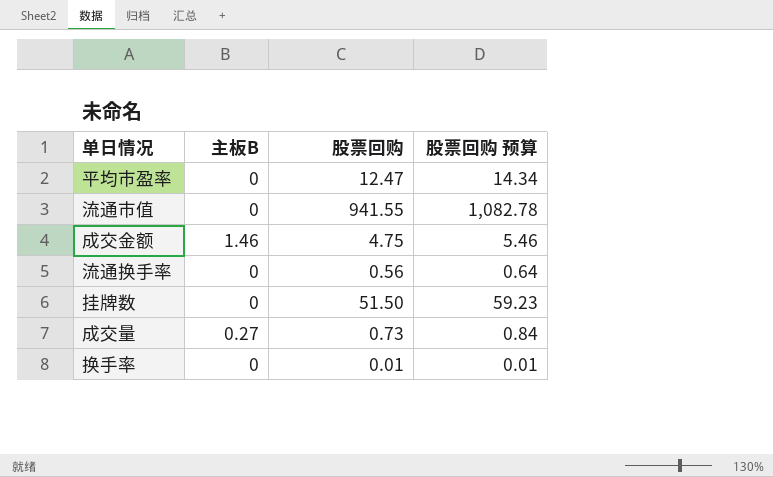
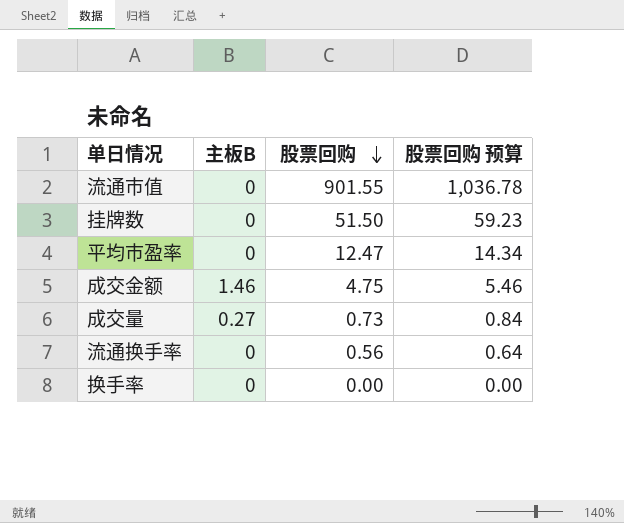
row order: none -> 股票回购 descending
流通市值 | 股票回购: 941.55 -> 901.55
流通市值 | 股票回购 预算: 1,082.78 -> 1,036.78
换手率 | 股票回购: 0.01 -> 0.00
换手率 | 股票回购 预算: 0.01 -> 0.00

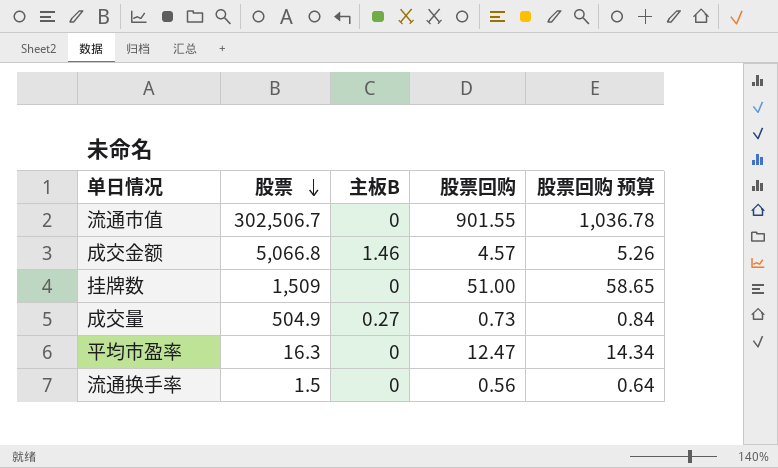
row order: 股票回购 descending -> 股票 descending
column 股票 | position: none -> 2
row 换手率: 0 | 0.00 | 0.00 -> none
成交金额 | 股票回购: 4.75 -> 4.57
成交金额 | 股票回购 预算: 5.46 -> 5.26
挂牌数 | 股票回购: 51.50 -> 51.00
挂牌数 | 股票回购 预算: 59.23 -> 58.65

